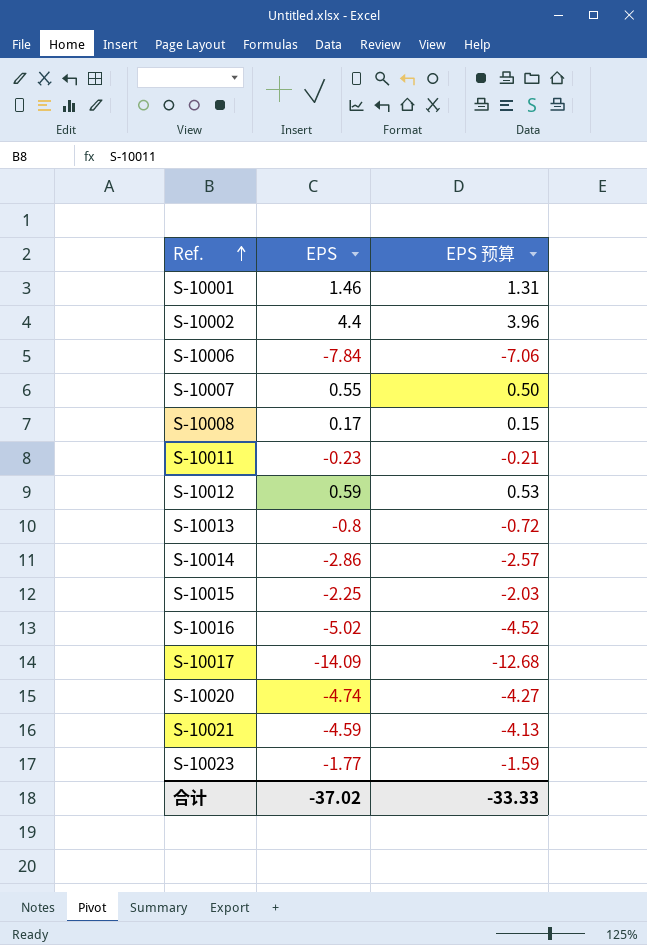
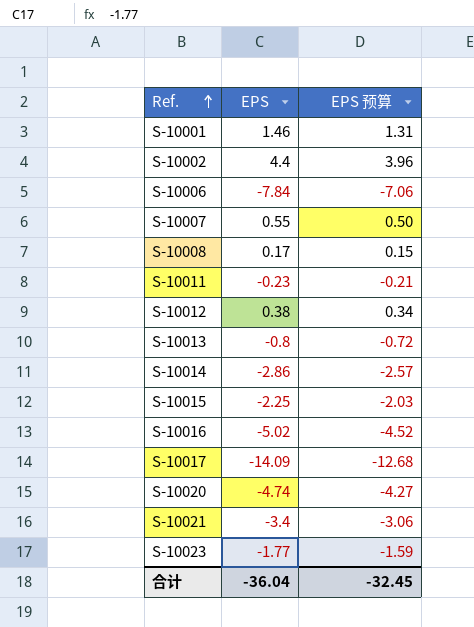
S-10012 | EPS: 0.59 -> 0.38
S-10012 | EPS 预算: 0.53 -> 0.34
S-10021 | EPS: -4.59 -> -3.4
S-10021 | EPS 预算: -4.13 -> -3.06
合计 | EPS: -37.02 -> -36.04
合计 | EPS 预算: -33.33 -> -32.45

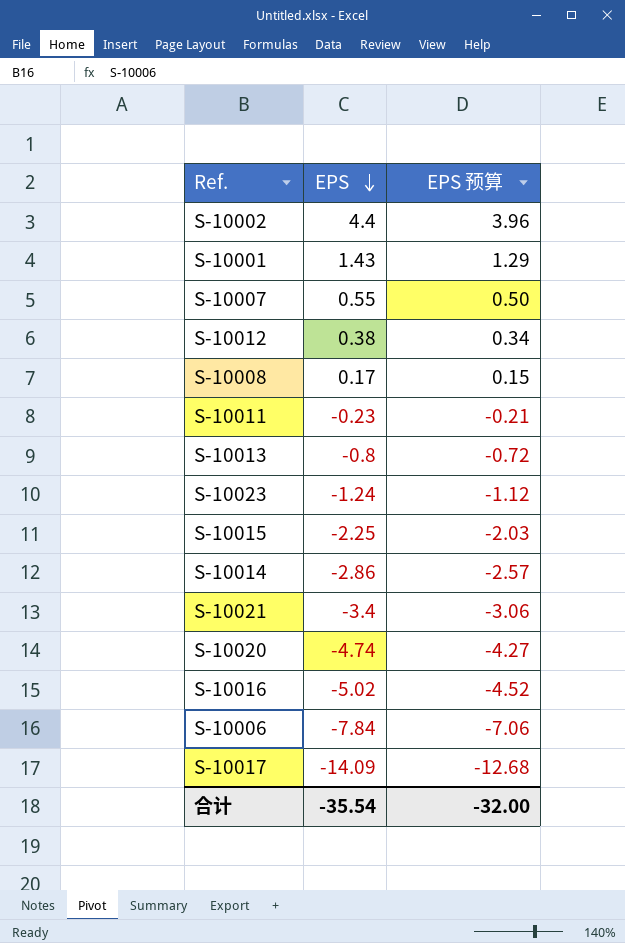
row order: Ref. ascending -> EPS descending
S-10001 | EPS: 1.46 -> 1.43
S-10001 | EPS 预算: 1.31 -> 1.29
S-10023 | EPS: -1.77 -> -1.24
S-10023 | EPS 预算: -1.59 -> -1.12
合计 | EPS: -36.04 -> -35.54
合计 | EPS 预算: -32.45 -> -32.00

